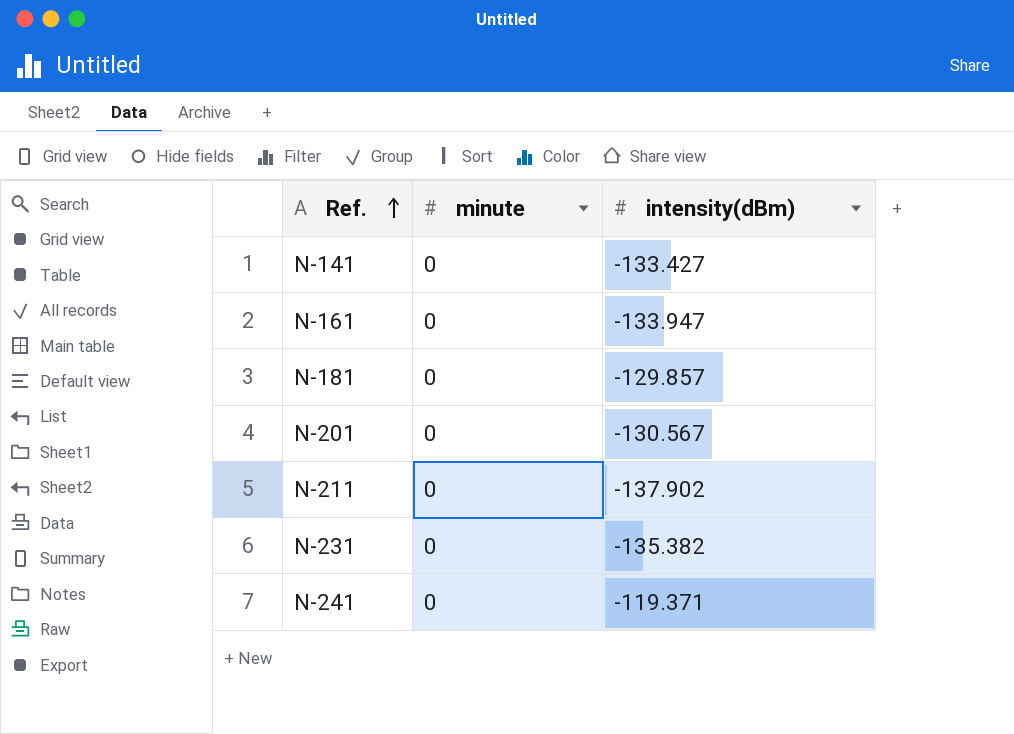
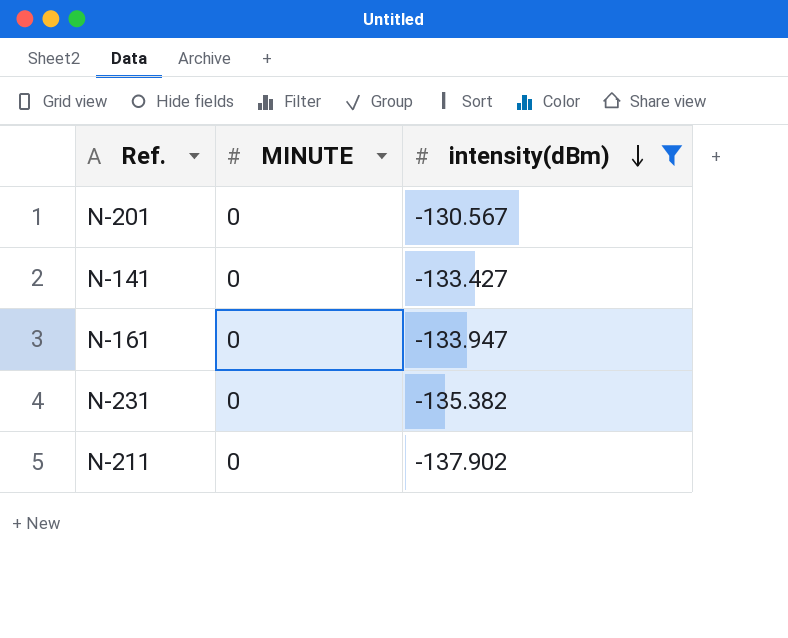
filter: none -> intensity(dBm) <= -130.567
row order: Ref. ascending -> intensity(dBm) descending
column name: minute -> MINUTE

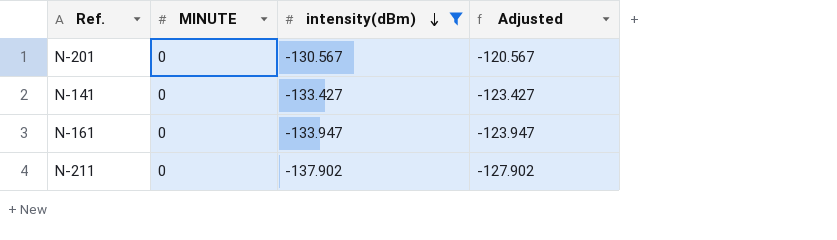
column Adjusted | formula: none -> [intensity(dBm)] + 10
row N-231: 0 | -135.382 -> none

